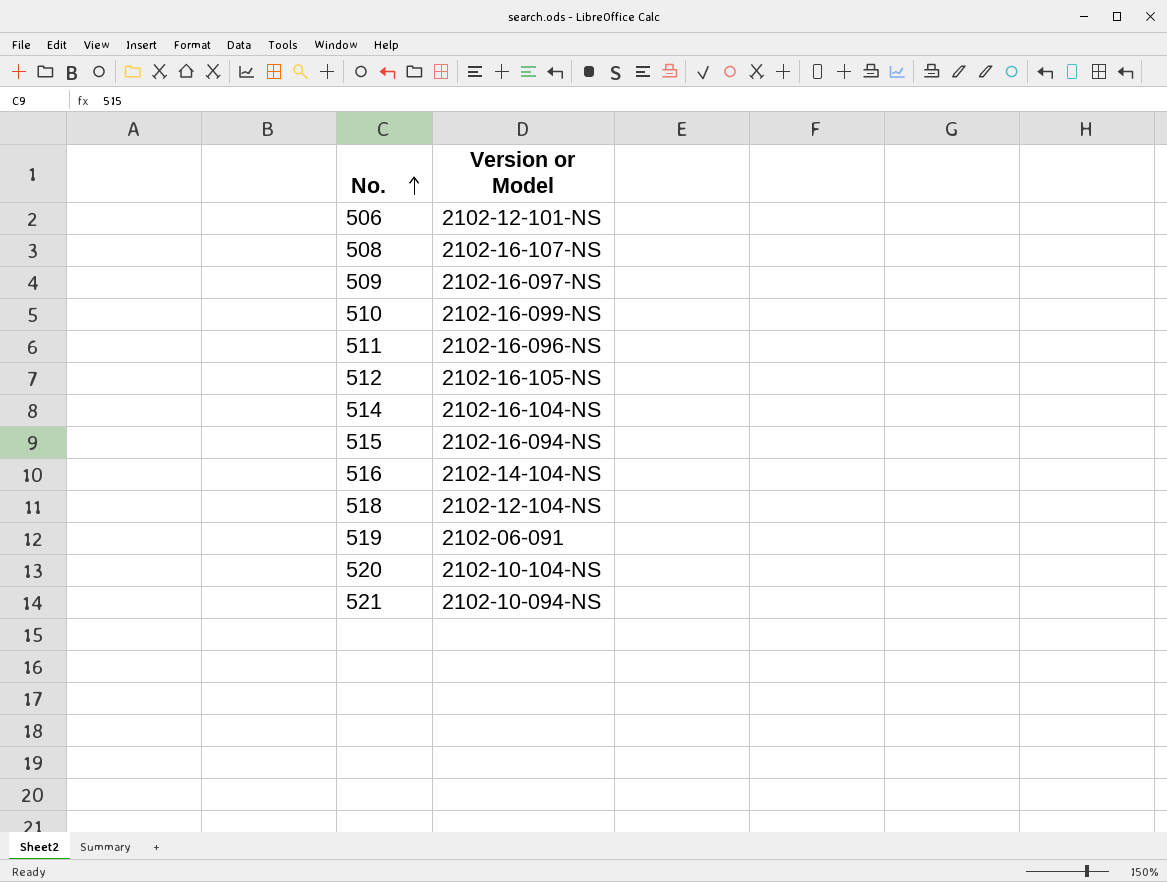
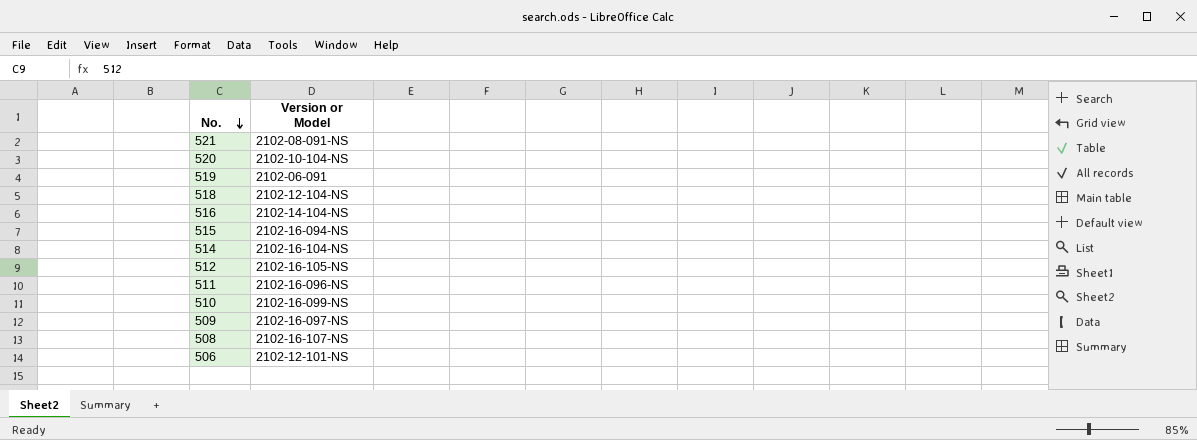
row order: No. ascending -> No. descending
521 | Version or Model: 2102-10-094-NS -> 2102-08-091-NS

